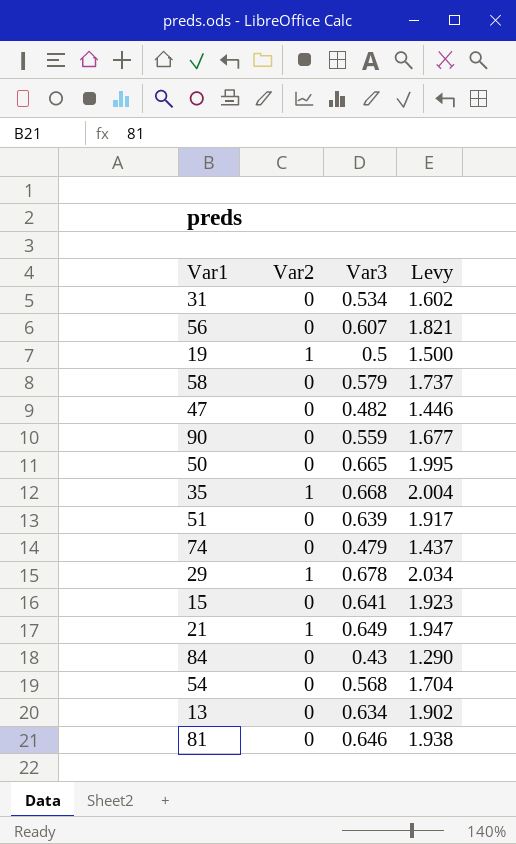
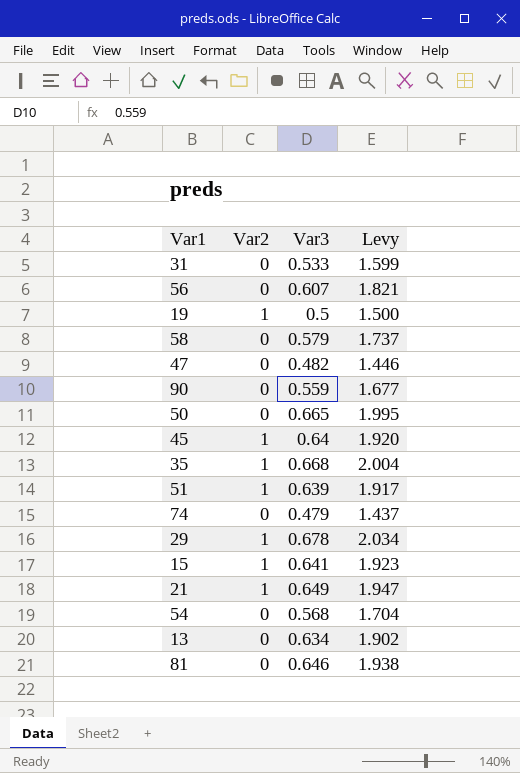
row 84: 0 | 0.43 | 1.290 -> none
31 | Var3: 0.534 -> 0.533
31 | Levy: 1.602 -> 1.599
row 45: none -> 1 | 0.64 | 1.920
51 | Var2: 0 -> 1
15 | Var2: 0 -> 1

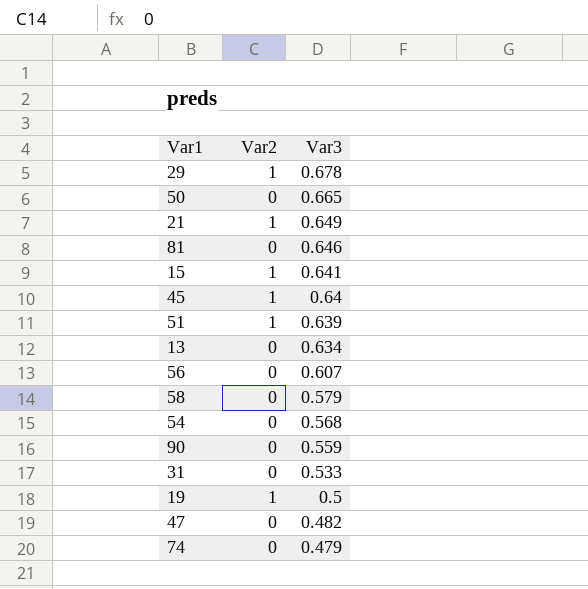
row order: none -> Var3 descending
column Levy | formula: [Var3] * 3 -> none
row 35: 1 | 0.668 | 2.004 -> none

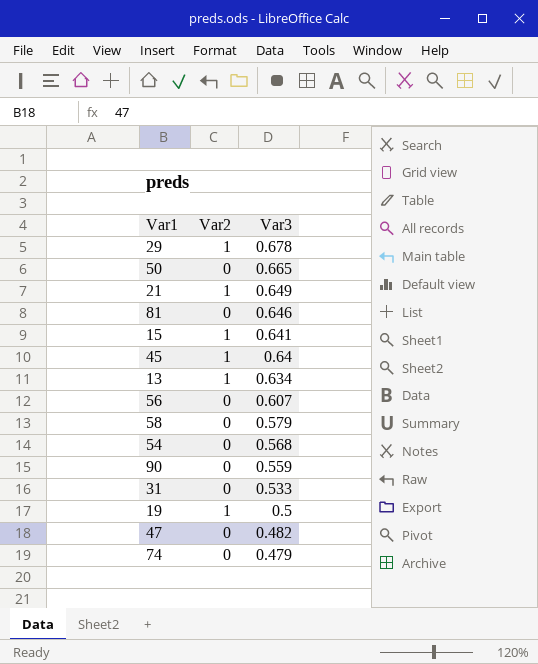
row 51: 1 | 0.639 -> none
13 | Var2: 0 -> 1

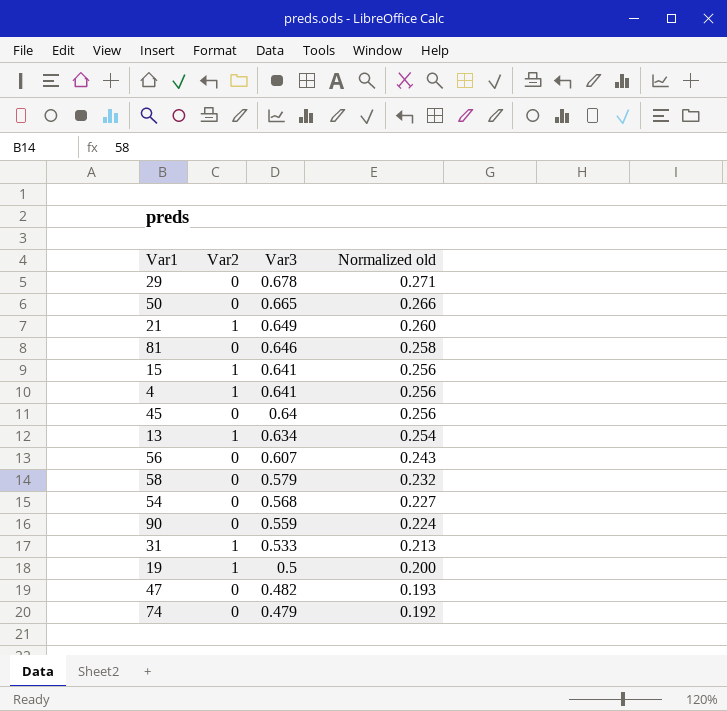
column Normalized old | formula: none -> [Var3] * 0.4
29 | Var2: 1 -> 0
row 4: none -> 1 | 0.641 | 0.256
45 | Var2: 1 -> 0
31 | Var2: 0 -> 1

